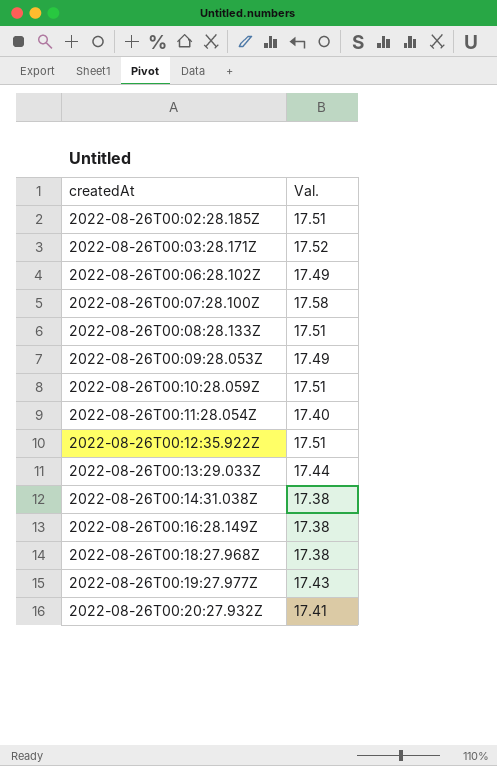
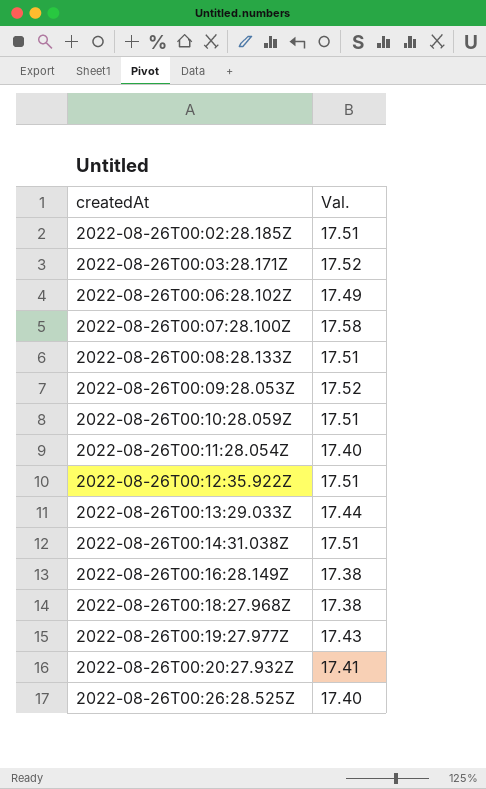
2022-08-26T00:09:28.053Z | Val.: 17.49 -> 17.52
2022-08-26T00:14:31.038Z | Val.: 17.38 -> 17.51
row 2022-08-26T00:26:28.525Z: none -> 17.40

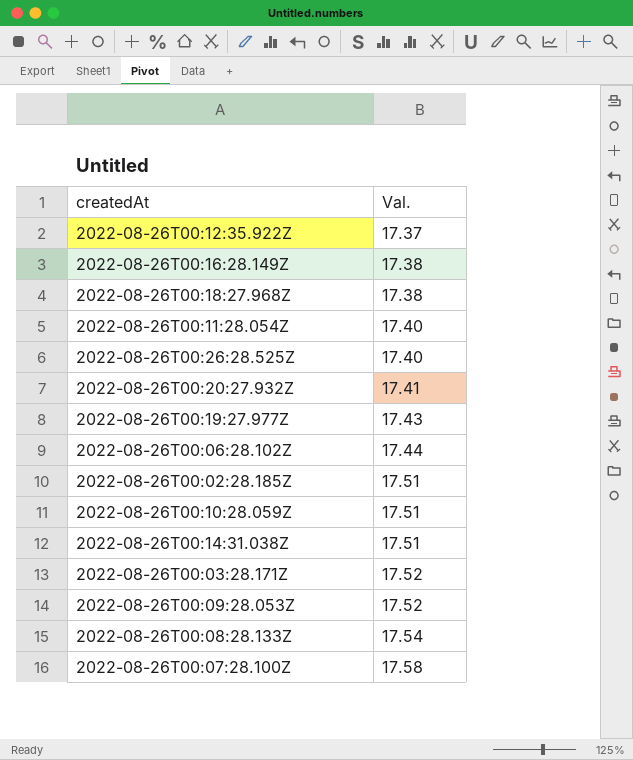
row order: createdAt ascending -> Val. ascending
row 2022-08-26T00:13:29.033Z: 17.44 -> none
2022-08-26T00:12:35.922Z | Val.: 17.51 -> 17.37
2022-08-26T00:06:28.102Z | Val.: 17.49 -> 17.44
2022-08-26T00:08:28.133Z | Val.: 17.51 -> 17.54

